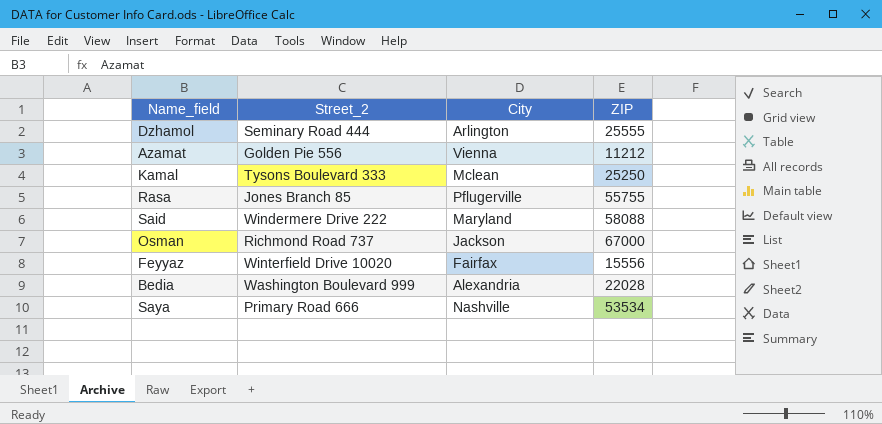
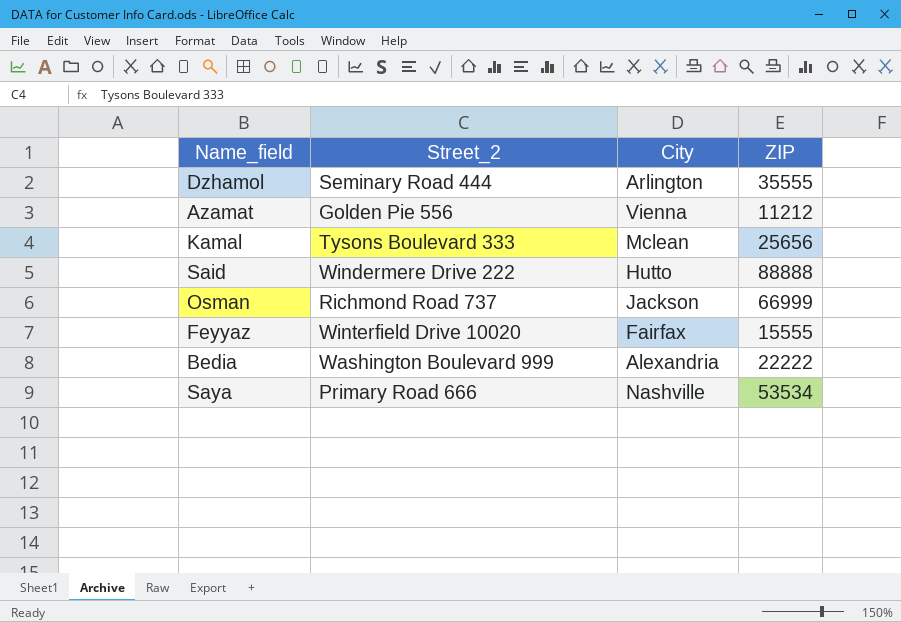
row Rasa: Jones Branch 85 | Pflugerville | 55755 -> none
Dzhamol | ZIP: 25555 -> 35555
Kamal | ZIP: 25250 -> 25656
Said | City: Maryland -> Hutto
Said | ZIP: 58088 -> 88888
Osman | ZIP: 67000 -> 66999
Feyyaz | ZIP: 15556 -> 15555
Bedia | ZIP: 22028 -> 22222

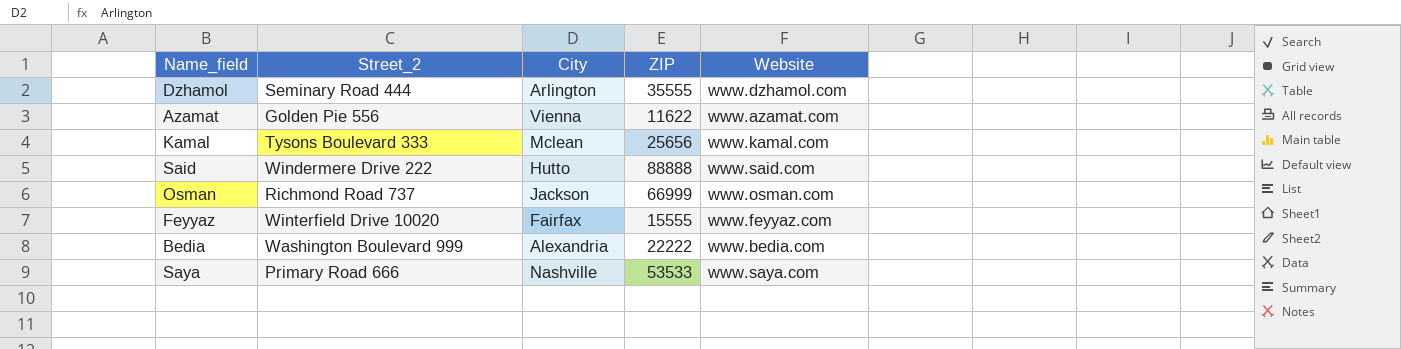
column Website | position: none -> 5
Azamat | ZIP: 11212 -> 11622
Saya | ZIP: 53534 -> 53533

